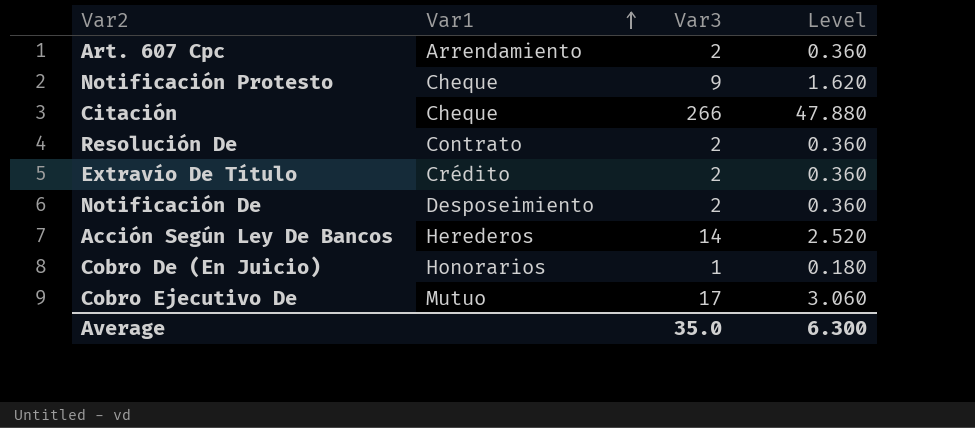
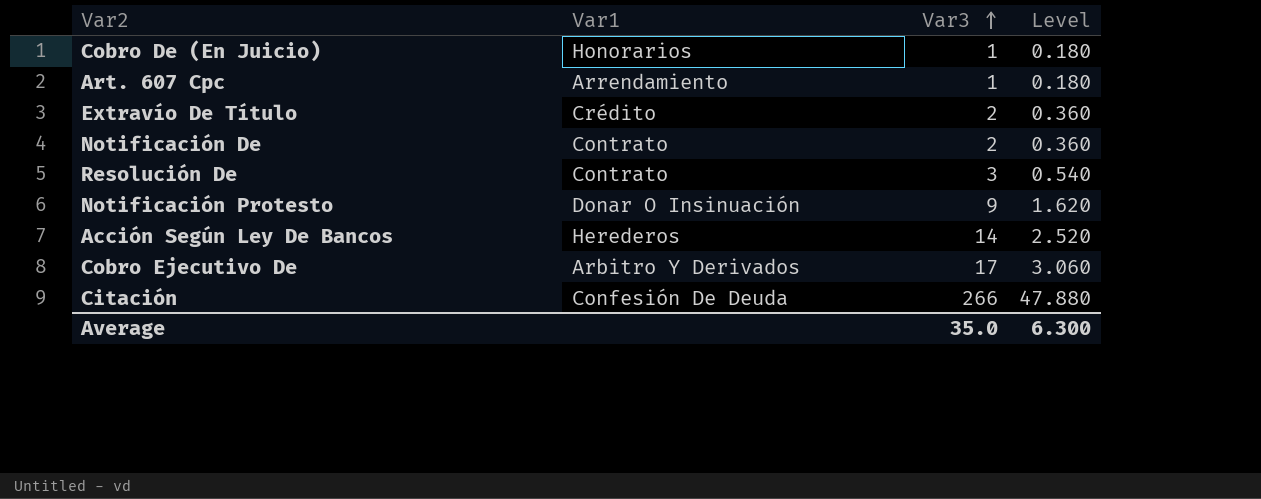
row order: Var1 ascending -> Var3 ascending
Art. 607 Cpc | Var3: 2 -> 1
Art. 607 Cpc | Level: 0.360 -> 0.180
Notificación De | Var1: Desposeimiento -> Contrato
Resolución De | Var3: 2 -> 3
Resolución De | Level: 0.360 -> 0.540
Notificación Protesto | Var1: Cheque -> Donar O Insinuación
Cobro Ejecutivo De | Var1: Mutuo -> Arbitro Y Derivados
Citación | Var1: Cheque -> Confesión De Deuda

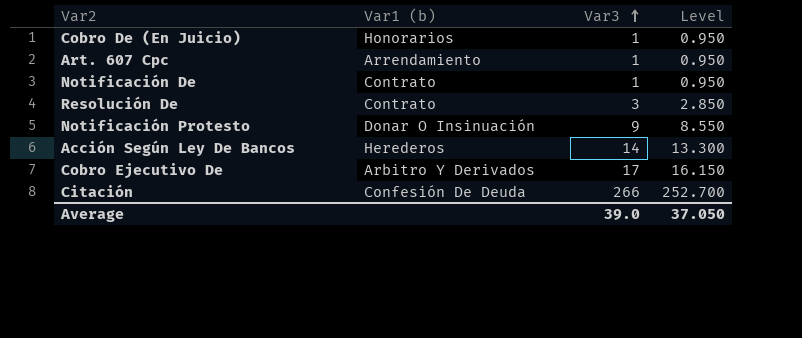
column name: Var1 -> Var1 (b)
column Level | formula: [Var3] * 0.18 -> [Var3] * 0.95
row Extravío De Título: Crédito | 2 | 0.360 -> none
Notificación De | Var3: 2 -> 1
Average | Var3: 35.0 -> 39.0
Average | Level: 6.300 -> 37.050

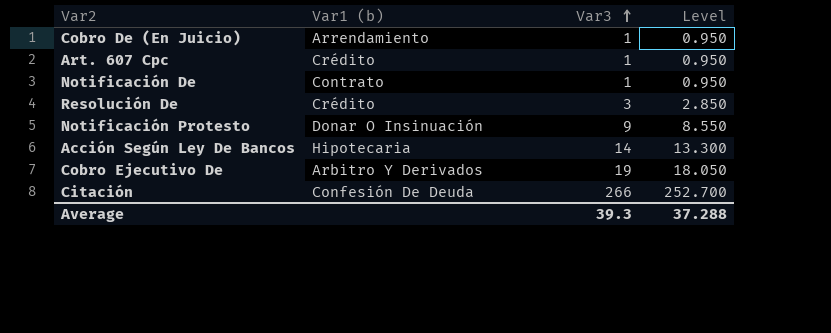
Cobro De (En Juicio) | Var1 (b): Honorarios -> Arrendamiento
Art. 607 Cpc | Var1 (b): Arrendamiento -> Crédito
Resolución De | Var1 (b): Contrato -> Crédito
Acción Según Ley De Bancos | Var1 (b): Herederos -> Hipotecaria
Cobro Ejecutivo De | Var3: 17 -> 19
Cobro Ejecutivo De | Level: 16.150 -> 18.050
Average | Var3: 39.0 -> 39.3
Average | Level: 37.050 -> 37.288

